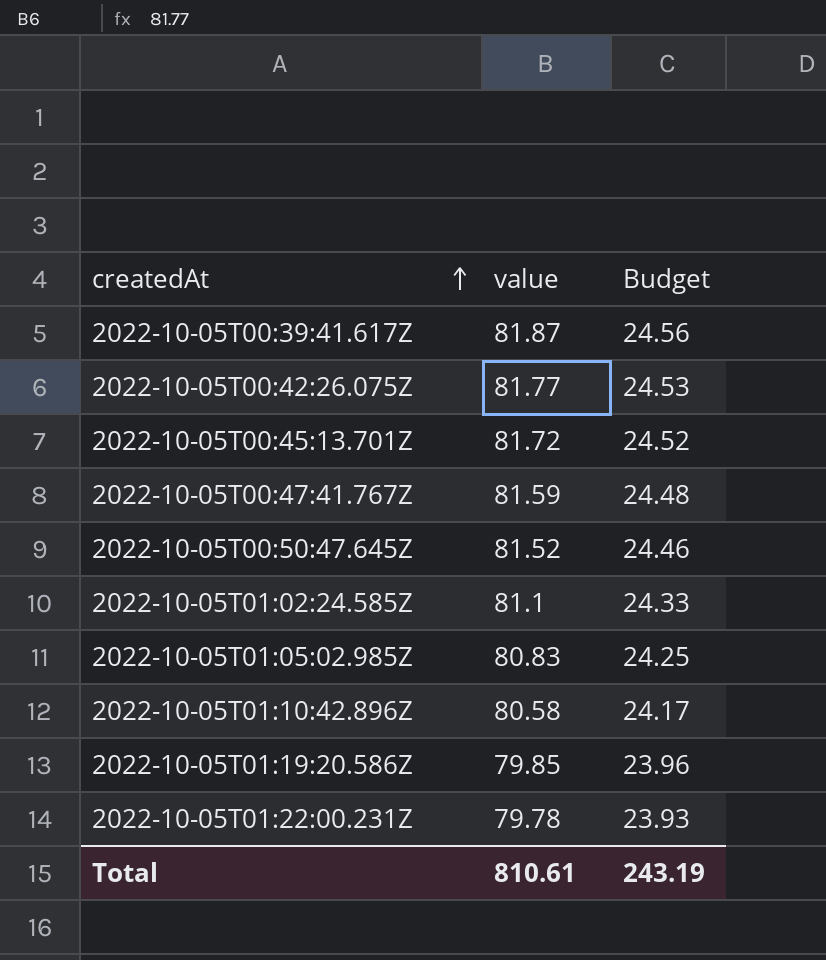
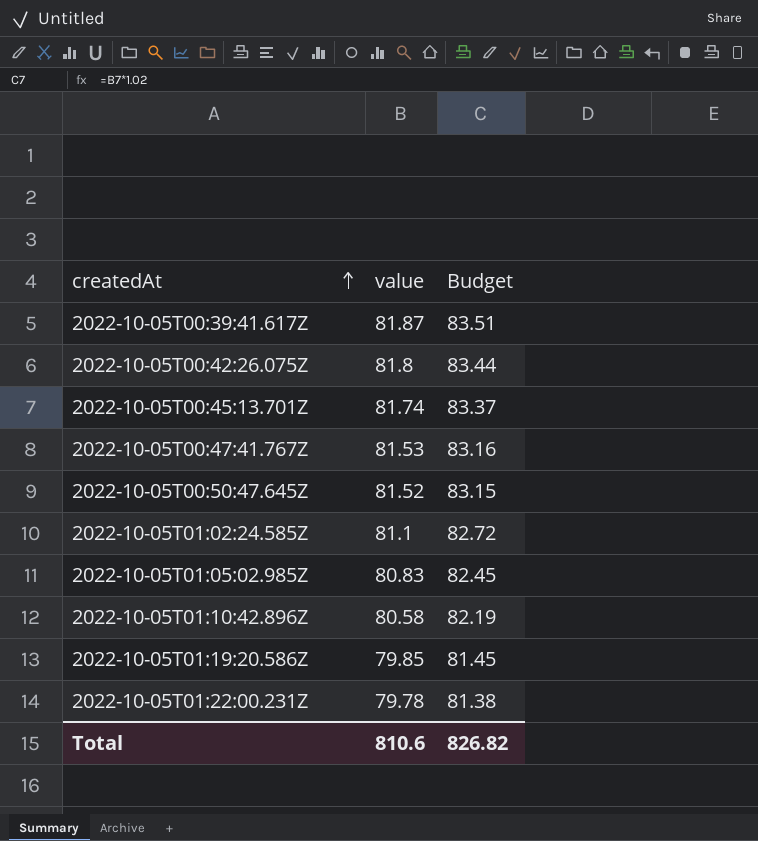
column Budget | formula: [value] * 0.3 -> [value] * 1.02
2022-10-05T00:42:26.075Z | value: 81.77 -> 81.8
2022-10-05T00:45:13.701Z | value: 81.72 -> 81.74
2022-10-05T00:47:41.767Z | value: 81.59 -> 81.53
Total | value: 810.61 -> 810.6
Total | Budget: 243.19 -> 826.82

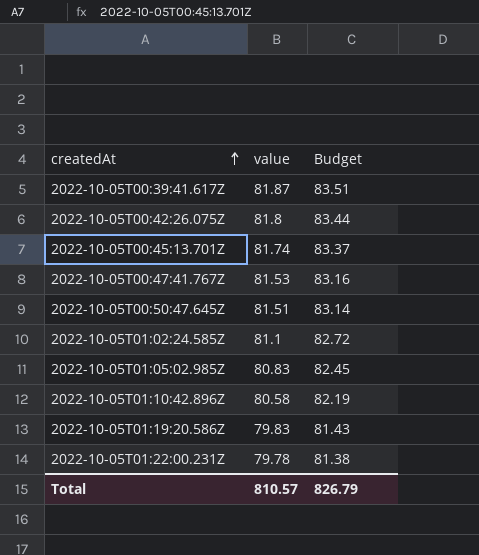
2022-10-05T00:50:47.645Z | value: 81.52 -> 81.51
2022-10-05T00:50:47.645Z | Budget: 83.15 -> 83.14
2022-10-05T01:19:20.586Z | value: 79.85 -> 79.83
2022-10-05T01:19:20.586Z | Budget: 81.45 -> 81.43
Total | value: 810.6 -> 810.57
Total | Budget: 826.82 -> 826.79

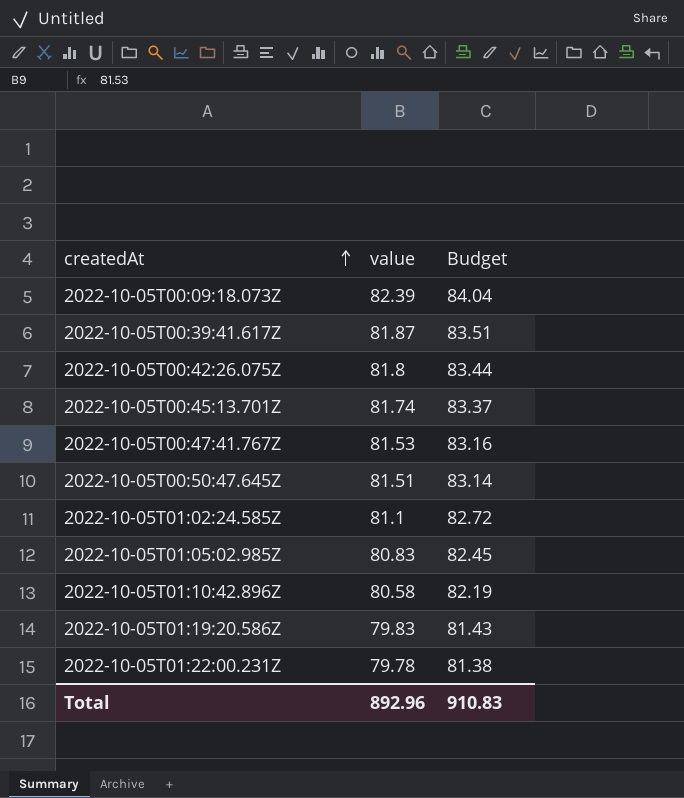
row 2022-10-05T00:09:18.073Z: none -> 82.39 | 84.04
Total | value: 810.57 -> 892.96
Total | Budget: 826.79 -> 910.83

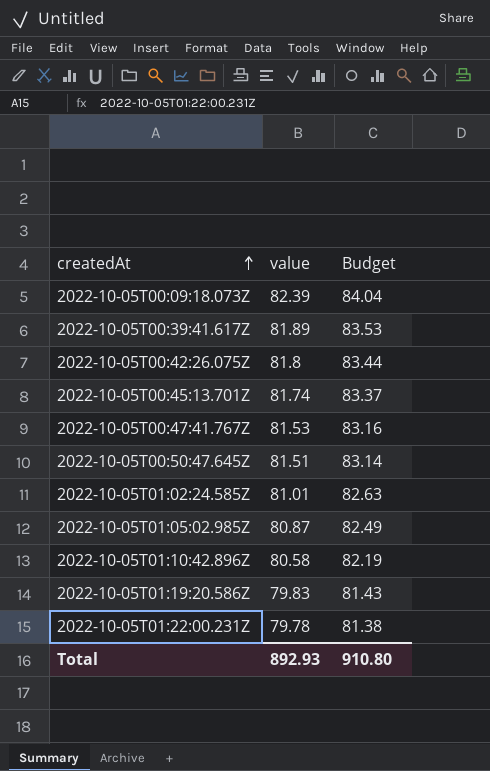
2022-10-05T00:39:41.617Z | value: 81.87 -> 81.89
2022-10-05T00:39:41.617Z | Budget: 83.51 -> 83.53
2022-10-05T01:02:24.585Z | value: 81.1 -> 81.01
2022-10-05T01:02:24.585Z | Budget: 82.72 -> 82.63
2022-10-05T01:05:02.985Z | value: 80.83 -> 80.87
2022-10-05T01:05:02.985Z | Budget: 82.45 -> 82.49
Total | value: 892.96 -> 892.93
Total | Budget: 910.83 -> 910.80

